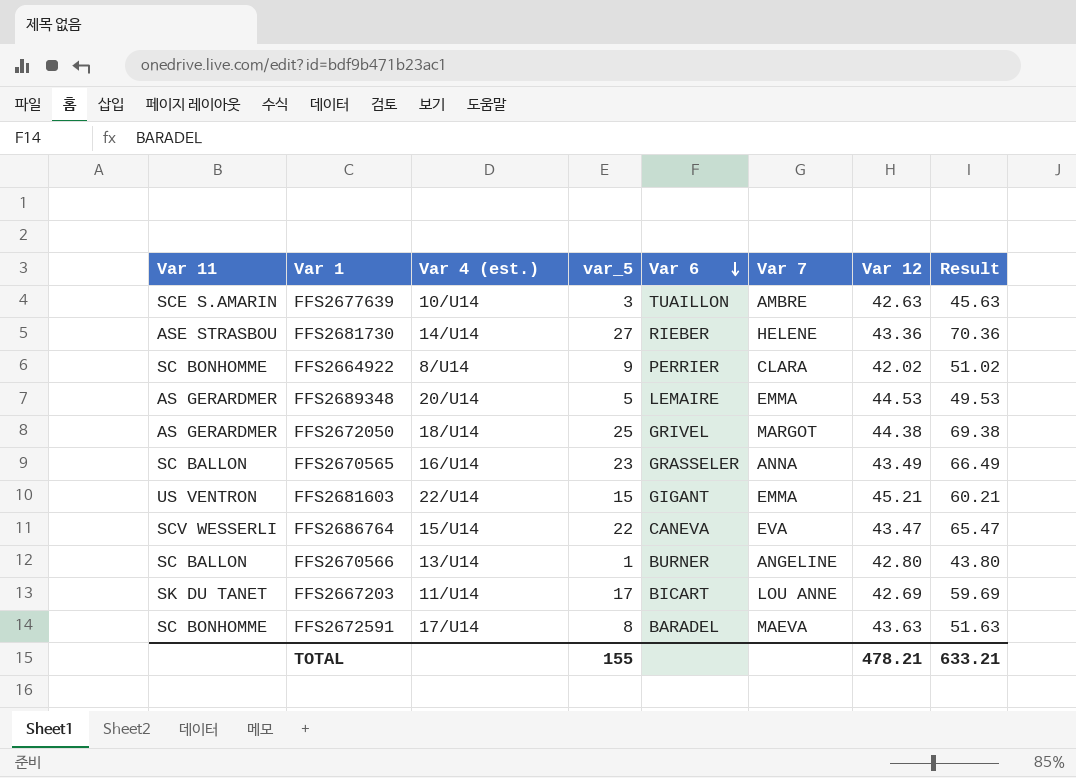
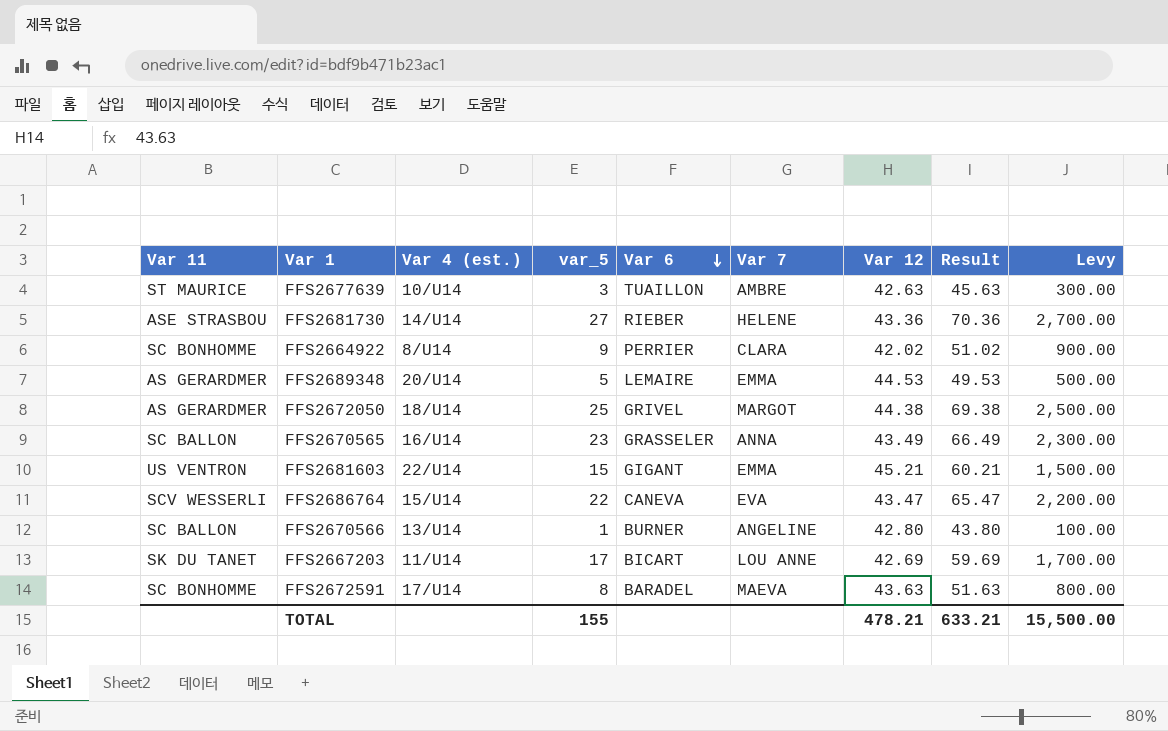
column Levy | formula: none -> [var_5] * 100
FFS2677639 | Var 11: SCE S.AMARIN -> ST MAURICE

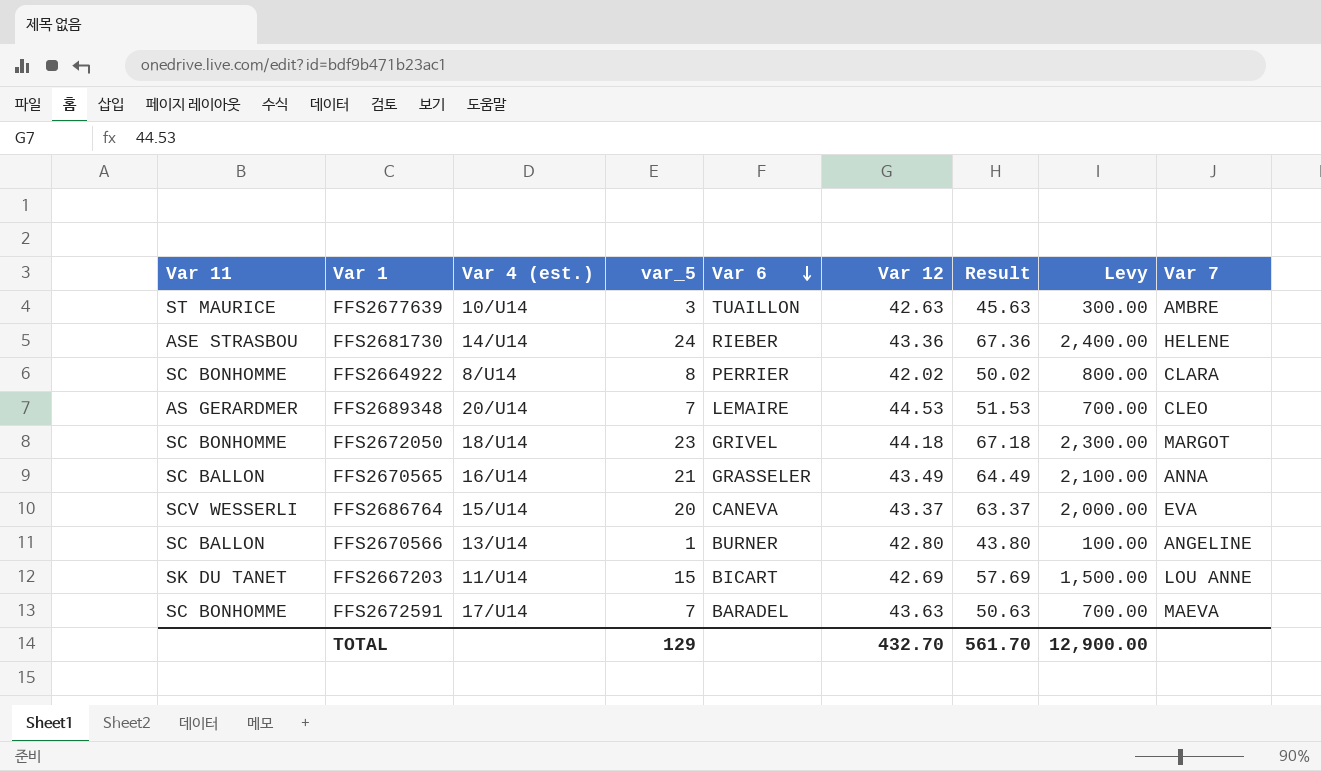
column Var 7 | position: 6 -> 9
row FFS2681603: US VENTRON | 22/U14 | 15 | GIGANT | EMMA | 45.21 | 60.21 | 1,500.00 -> none
FFS2681730 | var_5: 27 -> 24
FFS2681730 | Result: 70.36 -> 67.36
FFS2681730 | Levy: 2,700.00 -> 2,400.00
FFS2664922 | var_5: 9 -> 8
FFS2664922 | Result: 51.02 -> 50.02
FFS2664922 | Levy: 900.00 -> 800.00
FFS2689348 | var_5: 5 -> 7
FFS2689348 | Result: 49.53 -> 51.53
FFS2689348 | Levy: 500.00 -> 700.00
FFS2689348 | Var 7: EMMA -> CLEO
FFS2672050 | Var 11: AS GERARDMER -> SC BONHOMME
FFS2672050 | var_5: 25 -> 23
FFS2672050 | Var 12: 44.38 -> 44.18
FFS2672050 | Result: 69.38 -> 67.18
FFS2672050 | Levy: 2,500.00 -> 2,300.00
FFS2670565 | var_5: 23 -> 21
FFS2670565 | Result: 66.49 -> 64.49
FFS2670565 | Levy: 2,300.00 -> 2,100.00
FFS2686764 | var_5: 22 -> 20
FFS2686764 | Var 12: 43.47 -> 43.37
FFS2686764 | Result: 65.47 -> 63.37
FFS2686764 | Levy: 2,200.00 -> 2,000.00
FFS2667203 | var_5: 17 -> 15
FFS2667203 | Result: 59.69 -> 57.69
FFS2667203 | Levy: 1,700.00 -> 1,500.00
FFS2672591 | var_5: 8 -> 7
FFS2672591 | Result: 51.63 -> 50.63
FFS2672591 | Levy: 800.00 -> 700.00
TOTAL | var_5: 155 -> 129
TOTAL | Var 12: 478.21 -> 432.70
TOTAL | Result: 633.21 -> 561.70
TOTAL | Levy: 15,500.00 -> 12,900.00

